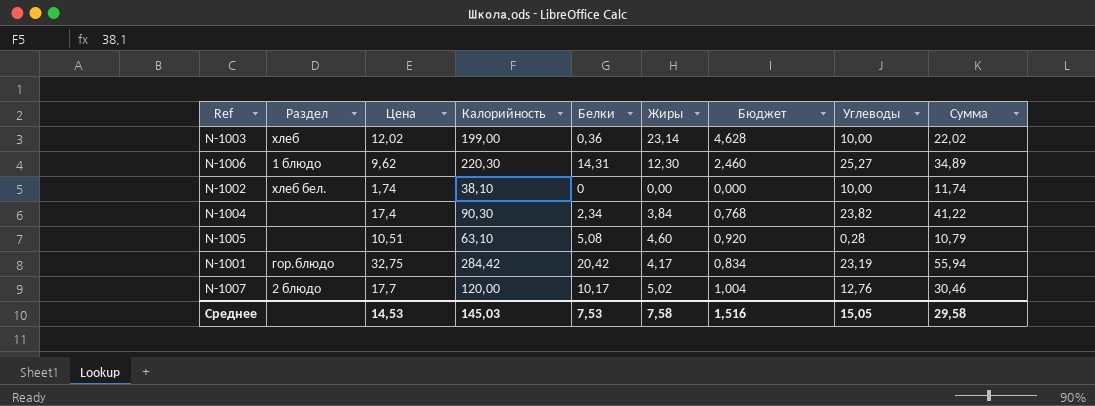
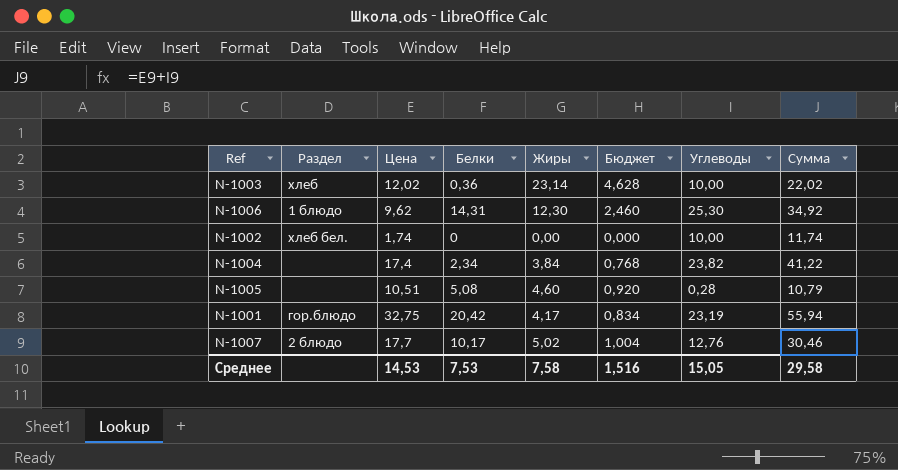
column Калорийность | position: 4 -> none
N-1006 | Углеводы: 25,27 -> 25,30
N-1006 | Сумма: 34,89 -> 34,92

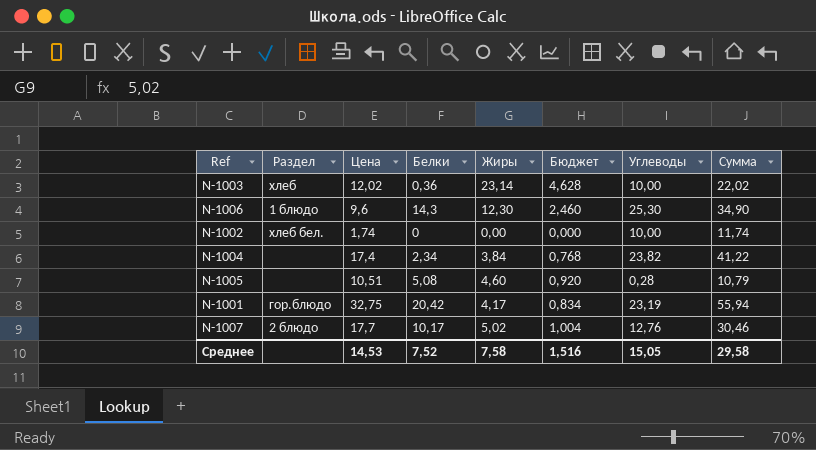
N-1006 | Цена: 9,62 -> 9,6
N-1006 | Белки: 14,31 -> 14,3
N-1006 | Сумма: 34,92 -> 34,90
Среднее | Белки: 7,53 -> 7,52

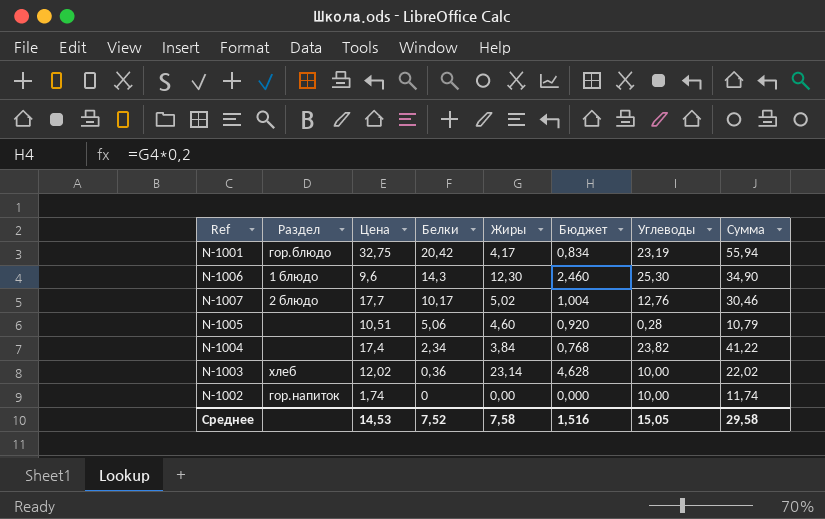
row order: none -> Белки descending
N-1005 | Белки: 5,08 -> 5,06
N-1002 | Раздел: хлеб бел. -> гор.напиток

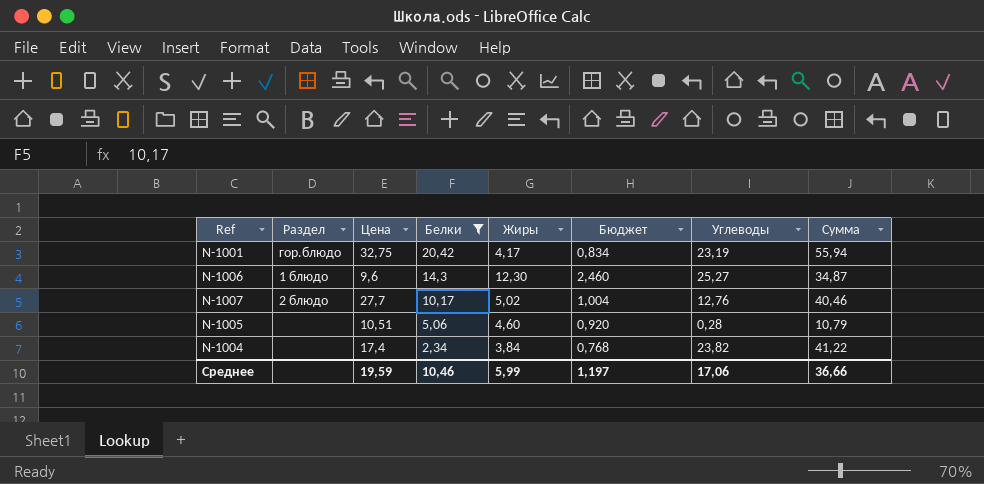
filter: none -> Белки >= 2,34
N-1006 | Углеводы: 25,30 -> 25,27
N-1006 | Сумма: 34,90 -> 34,87
N-1007 | Цена: 17,7 -> 27,7
N-1007 | Сумма: 30,46 -> 40,46
Среднее | Цена: 14,53 -> 19,59
Среднее | Белки: 7,52 -> 10,46
Среднее | Жиры: 7,58 -> 5,99
Среднее | Бюджет: 1,516 -> 1,197
Среднее | Углеводы: 15,05 -> 17,06
Среднее | Сумма: 29,58 -> 36,66

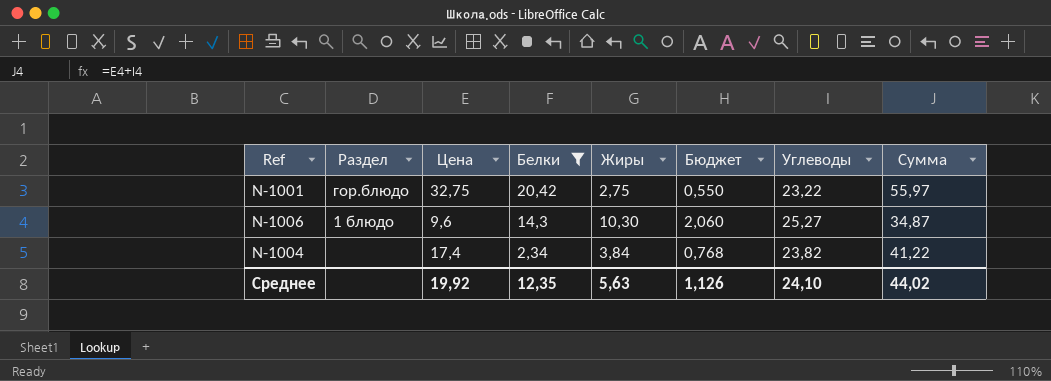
row N-1007: 2 блюдо | 27,7 | 10,17 | 5,02 | 1,004 | 12,76 | 40,46 -> none
row N-1005: none | 10,51 | 5,06 | 4,60 | 0,920 | 0,28 | 10,79 -> none
N-1001 | Жиры: 4,17 -> 2,75
N-1001 | Бюджет: 0,834 -> 0,550
N-1001 | Углеводы: 23,19 -> 23,22
N-1001 | Сумма: 55,94 -> 55,97
N-1006 | Жиры: 12,30 -> 10,30
N-1006 | Бюджет: 2,460 -> 2,060
Среднее | Цена: 19,59 -> 19,92
Среднее | Белки: 10,46 -> 12,35
Среднее | Жиры: 5,99 -> 5,63
Среднее | Бюджет: 1,197 -> 1,126
Среднее | Углеводы: 17,06 -> 24,10
Среднее | Сумма: 36,66 -> 44,02

